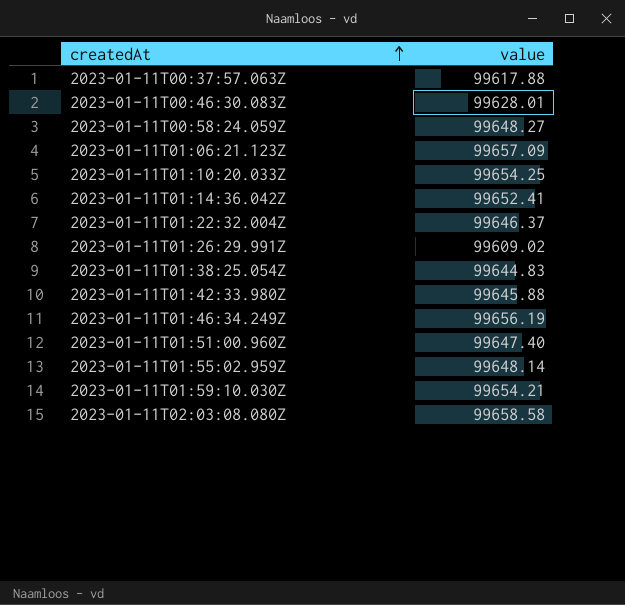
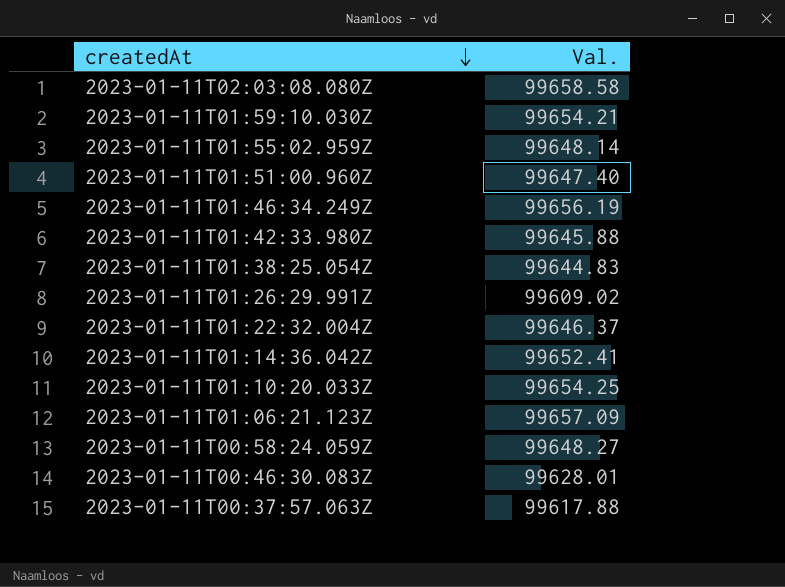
row order: createdAt ascending -> createdAt descending
column name: value -> Val.

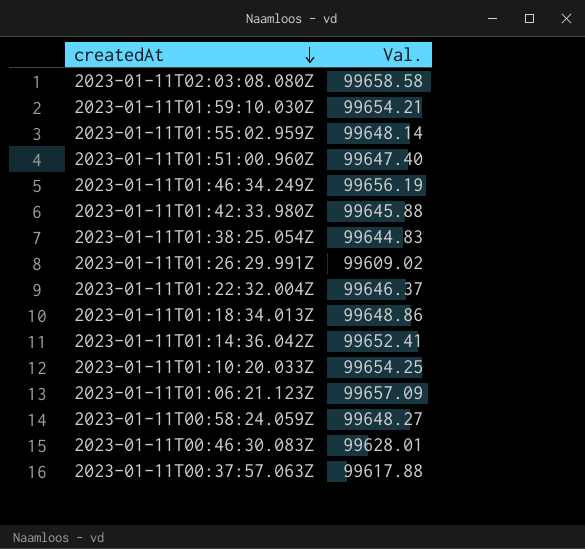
row 2023-01-11T01:18:34.013Z: none -> 99648.86

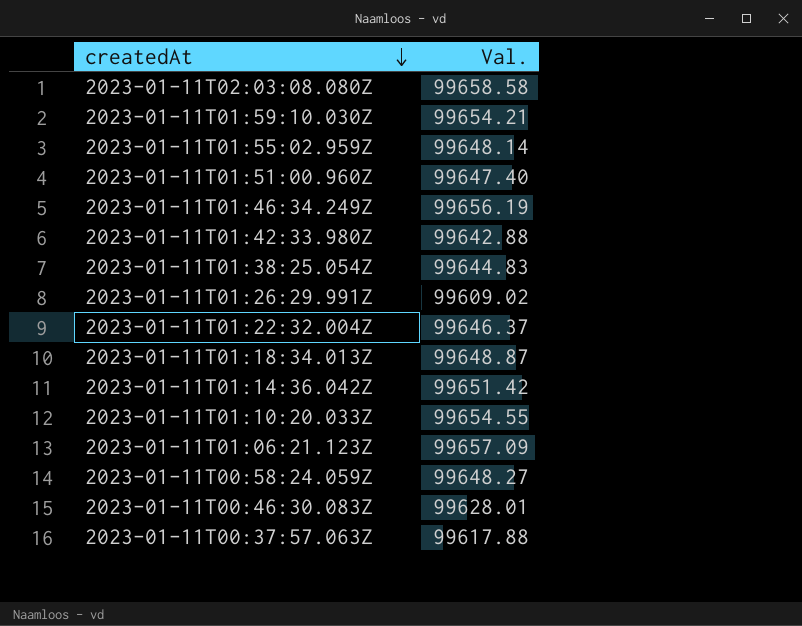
2023-01-11T01:42:33.980Z | Val.: 99645.88 -> 99642.88
2023-01-11T01:18:34.013Z | Val.: 99648.86 -> 99648.87
2023-01-11T01:14:36.042Z | Val.: 99652.41 -> 99651.42
2023-01-11T01:10:20.033Z | Val.: 99654.25 -> 99654.55

